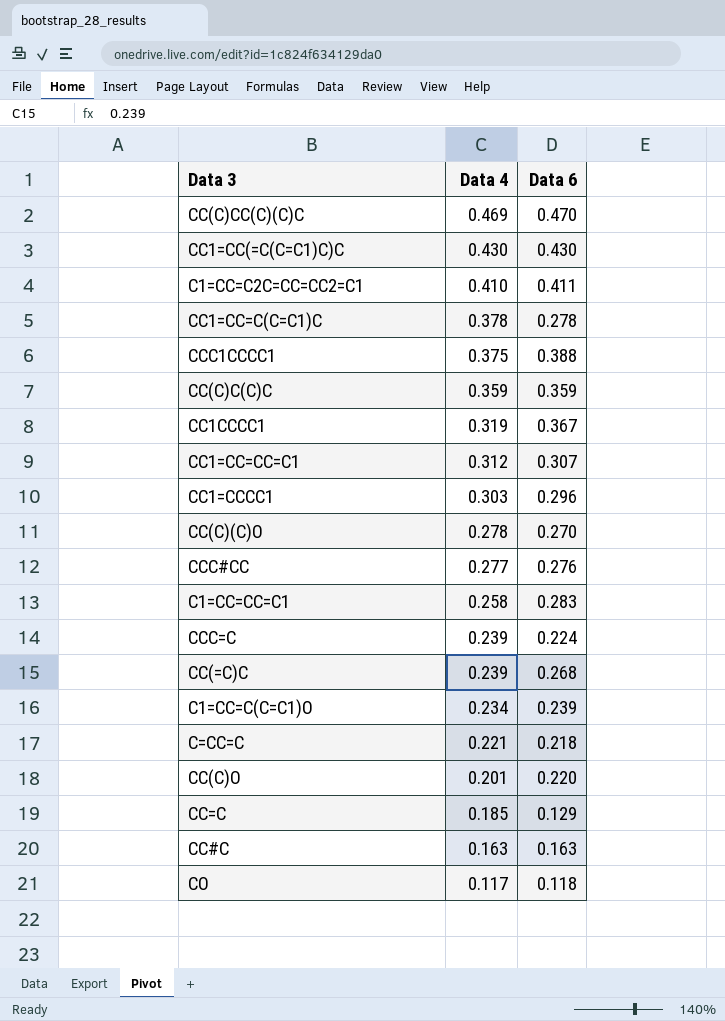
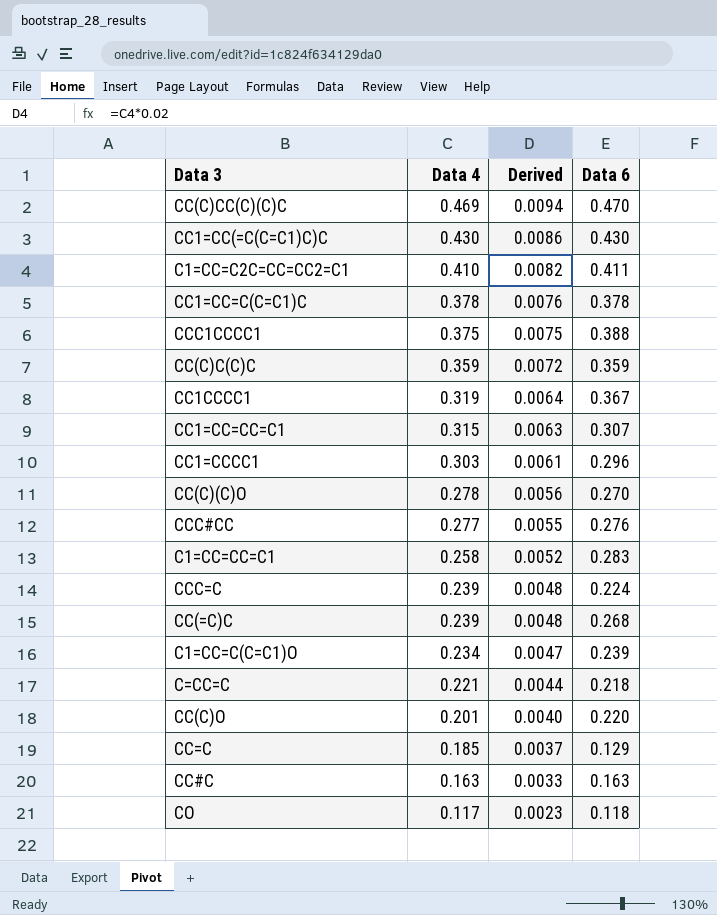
column Derived | formula: none -> [Data 4] * 0.02
CC1=CC=C(C=C1)C | Data 6: 0.278 -> 0.378
CC1=CC=CC=C1 | Data 4: 0.312 -> 0.315

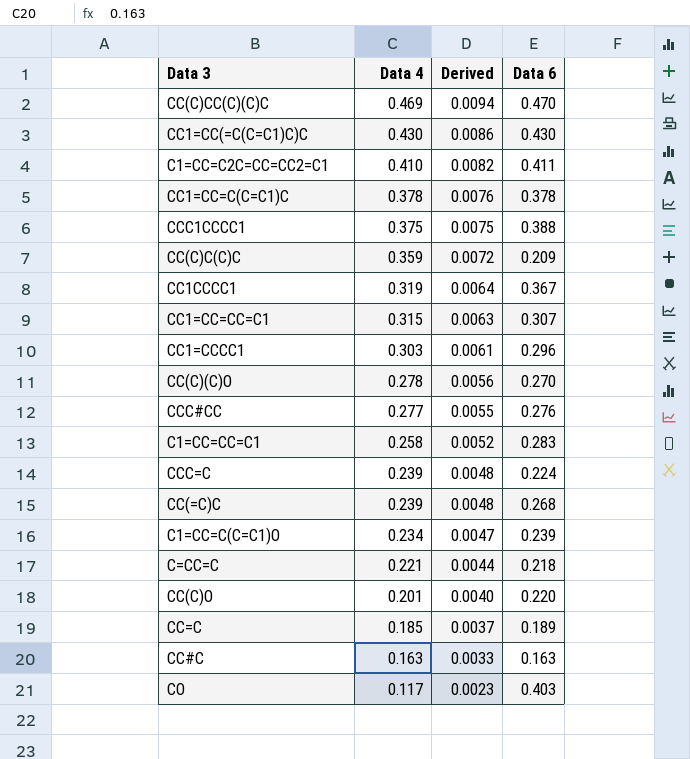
CC(C)C(C)C | Data 6: 0.359 -> 0.209
CC=C | Data 6: 0.129 -> 0.189
CO | Data 6: 0.118 -> 0.403

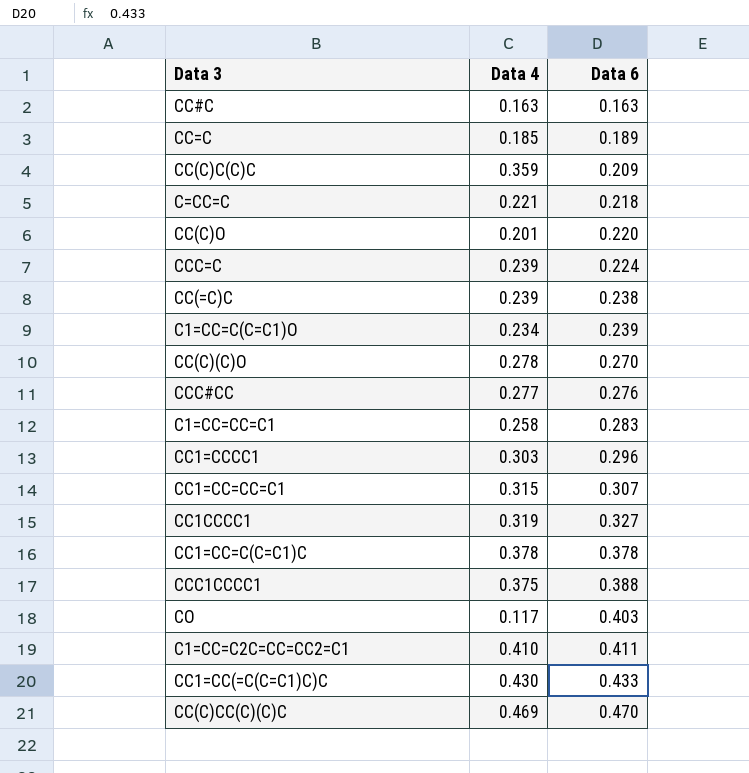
row order: Data 4 descending -> Data 6 ascending
column Derived | formula: [Data 4] * 0.02 -> none
CC(=C)C | Data 6: 0.268 -> 0.238
CC1CCCC1 | Data 6: 0.367 -> 0.327
CC1=CC(=C(C=C1)C)C | Data 6: 0.430 -> 0.433

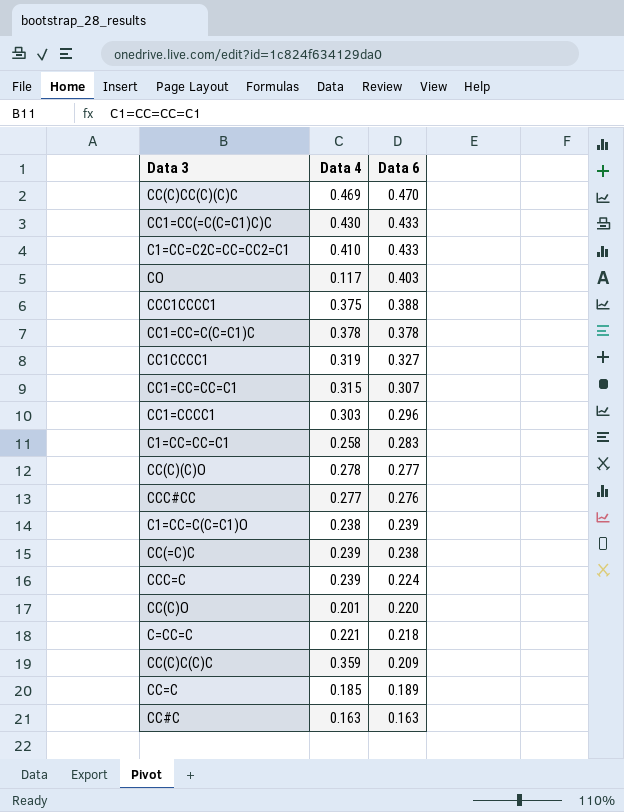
row order: Data 6 ascending -> Data 6 descending
C1=CC=C2C=CC=CC2=C1 | Data 6: 0.411 -> 0.433
CC(C)(C)O | Data 6: 0.270 -> 0.277
C1=CC=C(C=C1)O | Data 4: 0.234 -> 0.238

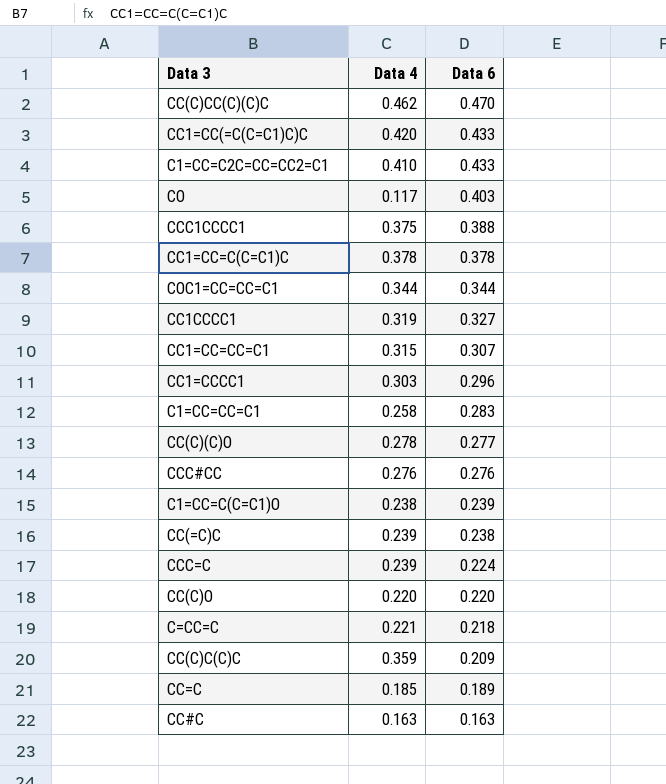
CC(C)CC(C)(C)C | Data 4: 0.469 -> 0.462
CC1=CC(=C(C=C1)C)C | Data 4: 0.430 -> 0.420
row COC1=CC=CC=C1: none -> 0.344 | 0.344
CCC#CC | Data 4: 0.277 -> 0.276
CC(C)O | Data 4: 0.201 -> 0.220

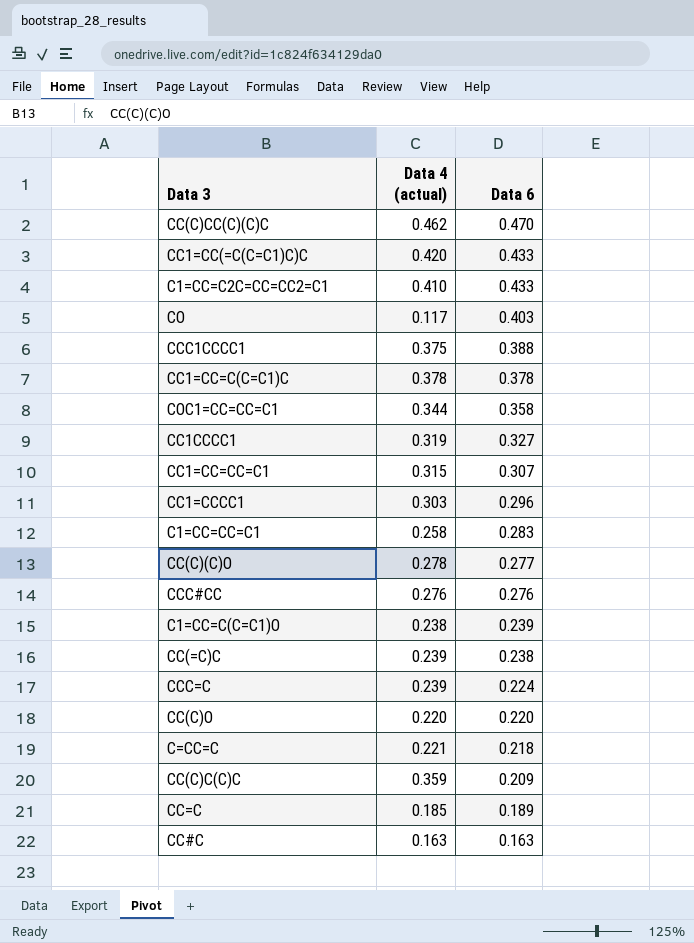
column name: Data 4 -> Data 4 (actual)
COC1=CC=CC=C1 | Data 6: 0.344 -> 0.358

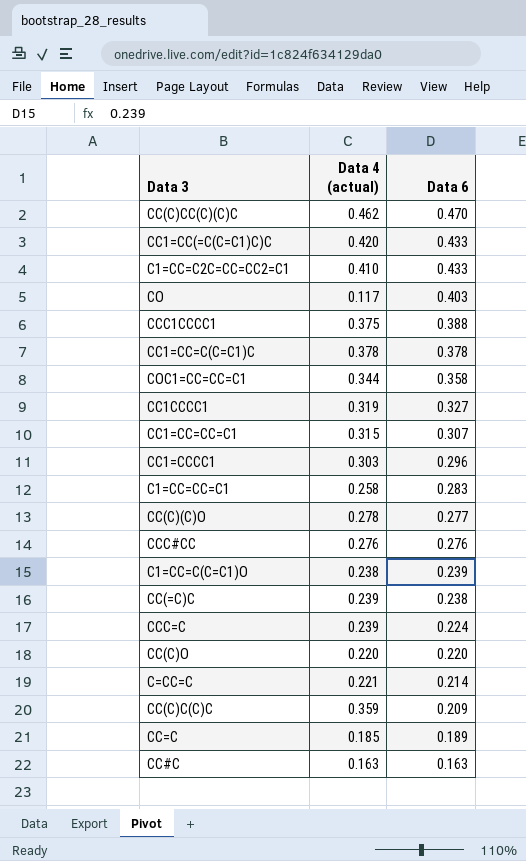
C=CC=C | Data 6: 0.218 -> 0.214

